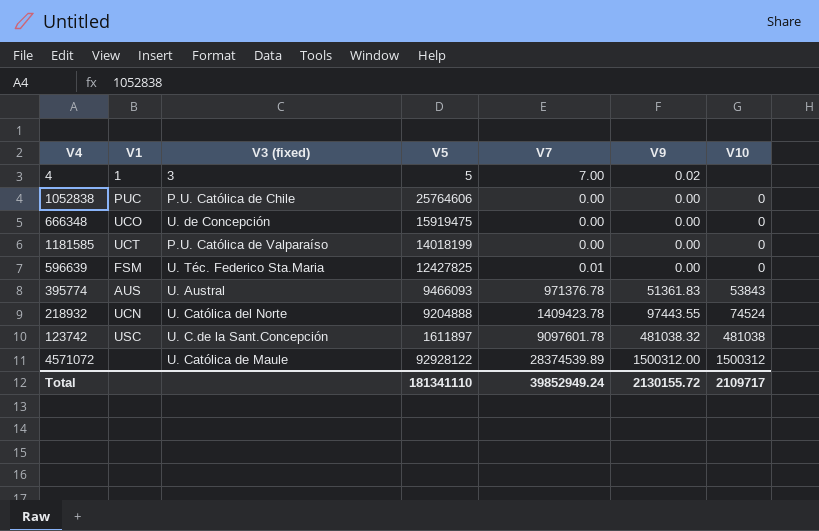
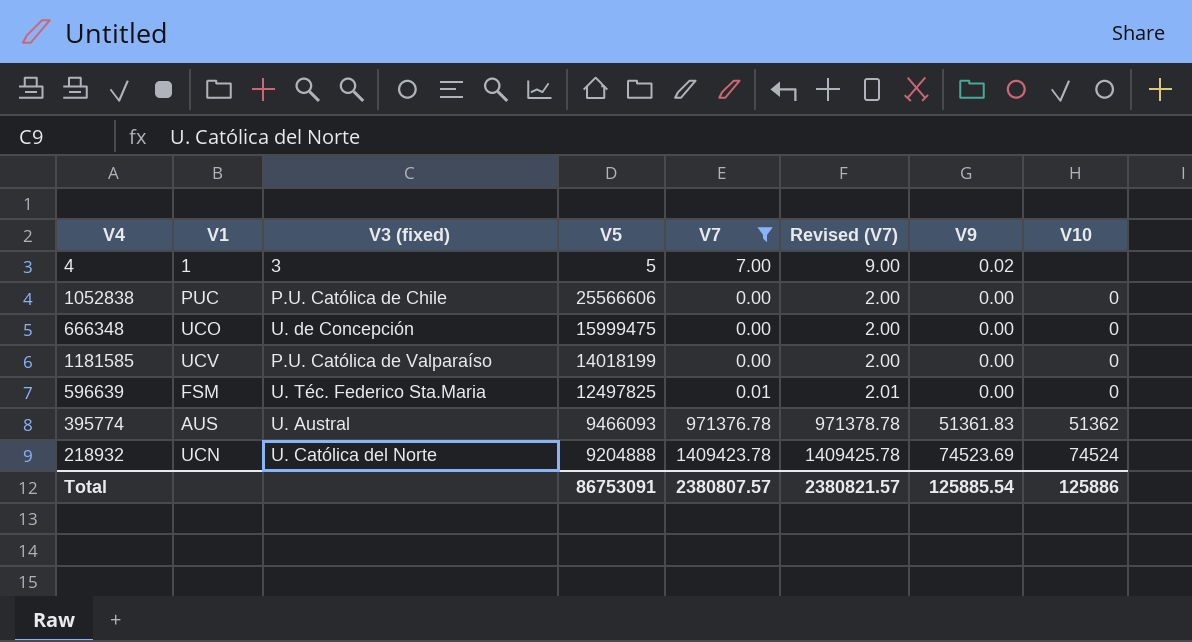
filter: none -> V7 <= 1409423.78
column Revised (V7) | formula: none -> [V7] + 2
1052838 | V5: 25764606 -> 25566606
666348 | V5: 15919475 -> 15999475
1181585 | V1: UCT -> UCV
596639 | V5: 12427825 -> 12497825
395774 | V10: 53843 -> 51362
218932 | V9: 97443.55 -> 74523.69
Total | V5: 181341110 -> 86753091
Total | V7: 39852949.24 -> 2380807.57
Total | V9: 2130155.72 -> 125885.54
Total | V10: 2109717 -> 125886

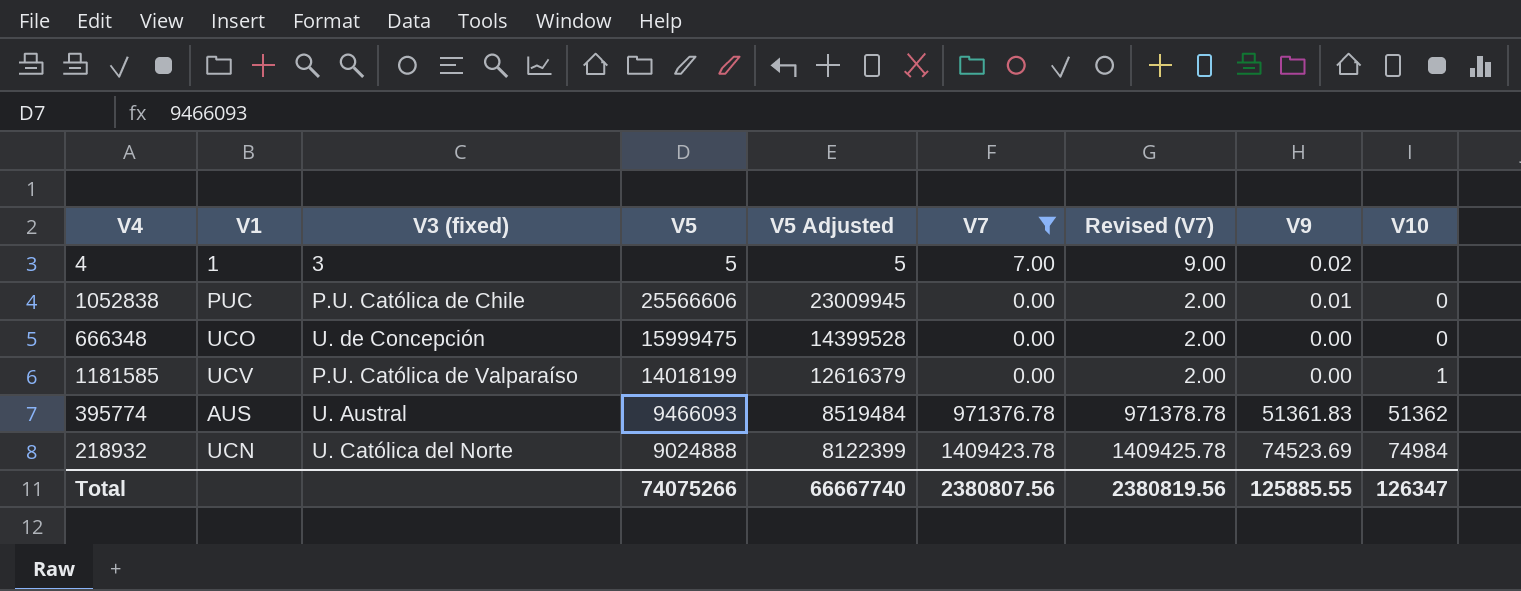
column V5 Adjusted | formula: none -> [V5] * 0.9
row 596639: FSM | U. Téc. Federico Sta.Maria | 12497825 | 0.01 | 2.01 | 0.00 | 0 -> none
1052838 | V9: 0.00 -> 0.01
1181585 | V10: 0 -> 1
218932 | V5: 9204888 -> 9024888
218932 | V10: 74524 -> 74984
Total | V5: 86753091 -> 74075266
Total | V7: 2380807.57 -> 2380807.56
Total | Revised (V7): 2380821.57 -> 2380819.56
Total | V9: 125885.54 -> 125885.55
Total | V10: 125886 -> 126347

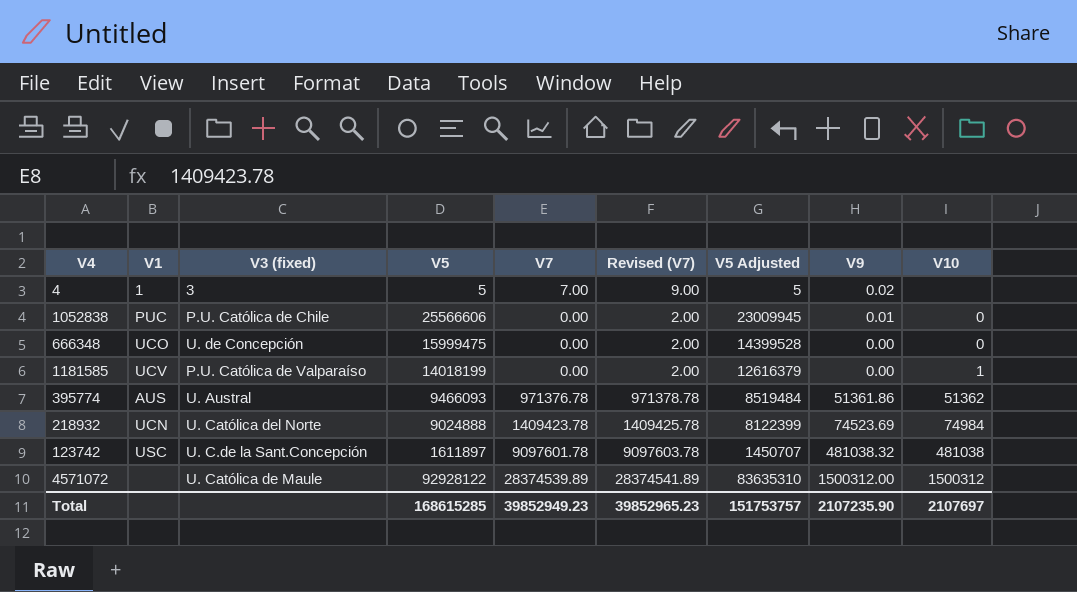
filter: V7 <= 1409423.78 -> none
column V5 Adjusted | position: 5 -> 7
395774 | V9: 51361.83 -> 51361.86
Total | V5: 74075266 -> 168615285
Total | V7: 2380807.56 -> 39852949.23
Total | Revised (V7): 2380819.56 -> 39852965.23
Total | V5 Adjusted: 66667740 -> 151753757
Total | V9: 125885.55 -> 2107235.90
Total | V10: 126347 -> 2107697

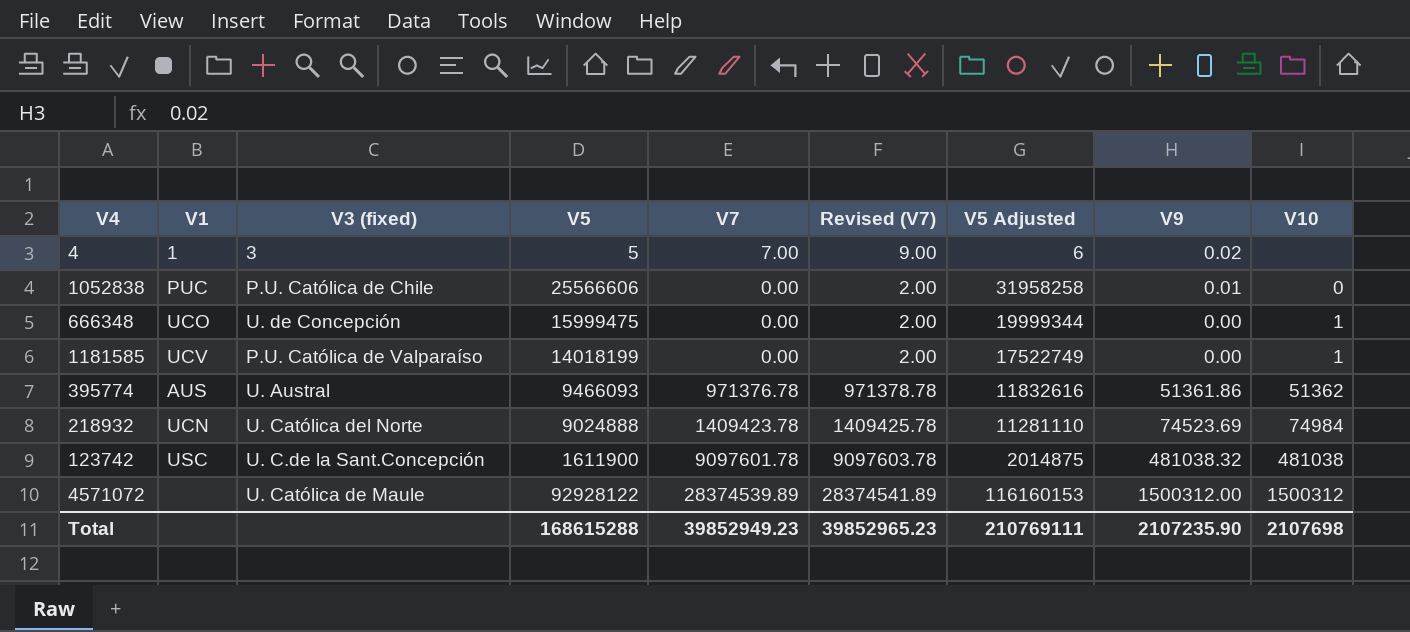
column V5 Adjusted | formula: [V5] * 0.9 -> [V5] * 1.25
666348 | V10: 0 -> 1
123742 | V5: 1611897 -> 1611900
Total | V5: 168615285 -> 168615288
Total | V5 Adjusted: 151753757 -> 210769111
Total | V10: 2107697 -> 2107698

